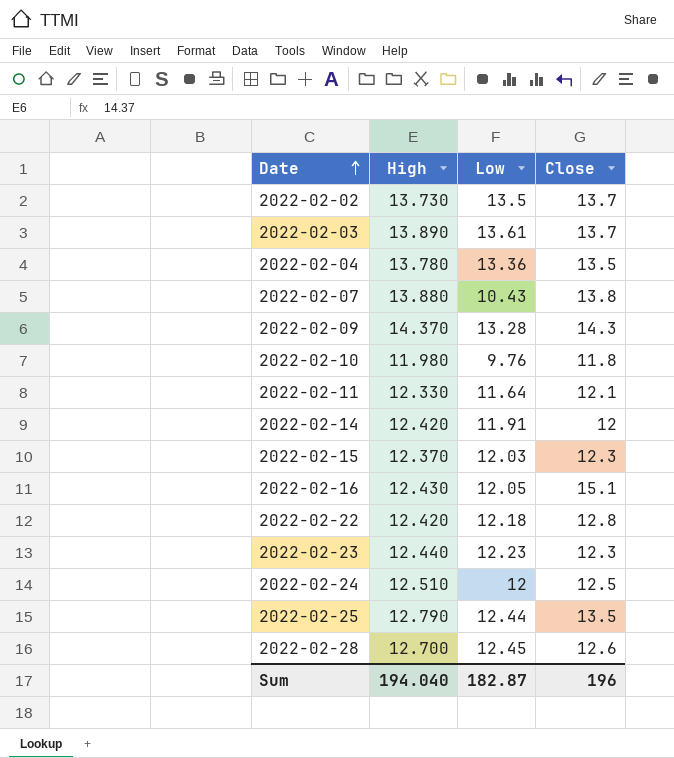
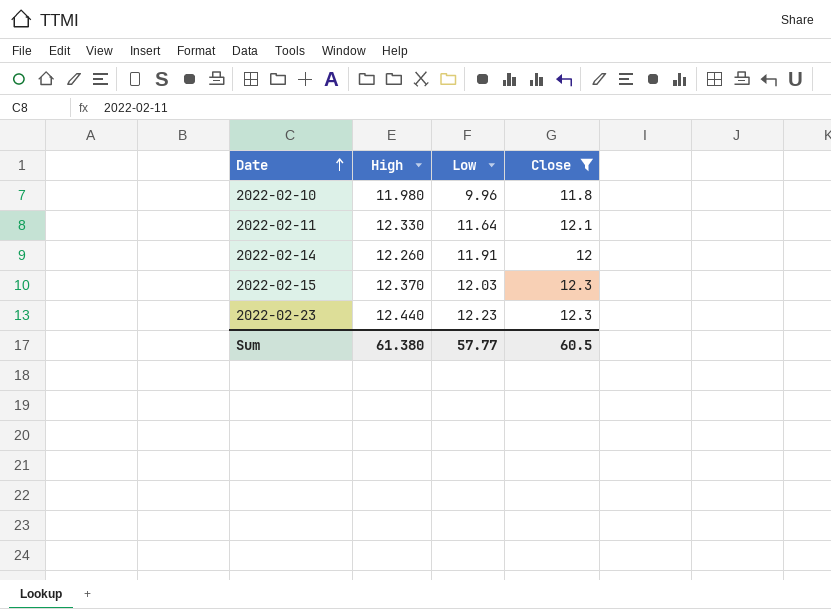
filter: none -> Close <= 12.3
2022-02-10 | Low: 9.76 -> 9.96
2022-02-14 | High: 12.420 -> 12.260
Sum | High: 194.040 -> 61.380
Sum | Low: 182.87 -> 57.77
Sum | Close: 196 -> 60.5

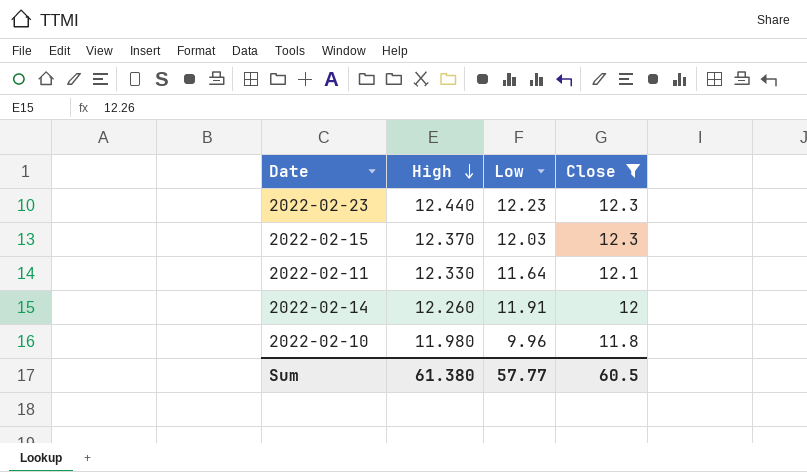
row order: Date ascending -> High descending

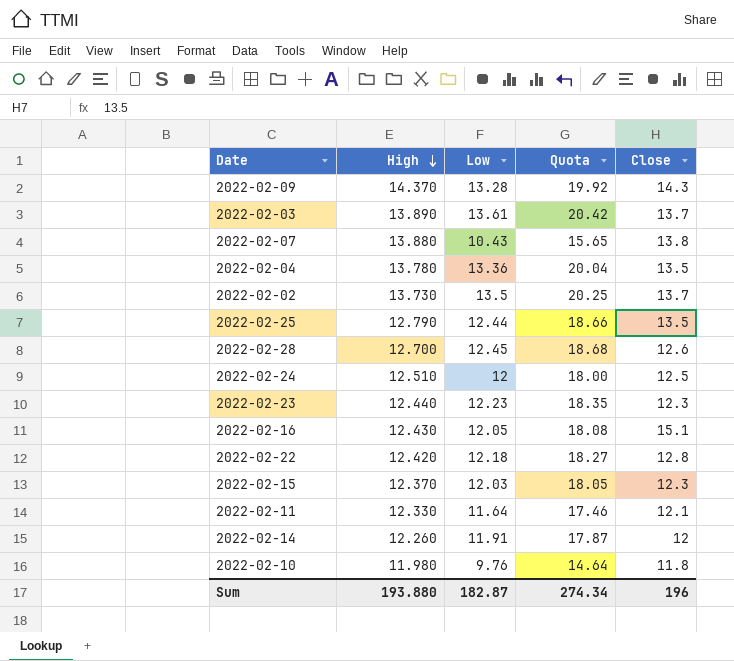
filter: Close <= 12.3 -> none
column Quota | formula: none -> [Low] * 1.5
2022-02-10 | Low: 9.96 -> 9.76
Sum | High: 61.380 -> 193.880
Sum | Low: 57.77 -> 182.87
Sum | Close: 60.5 -> 196

